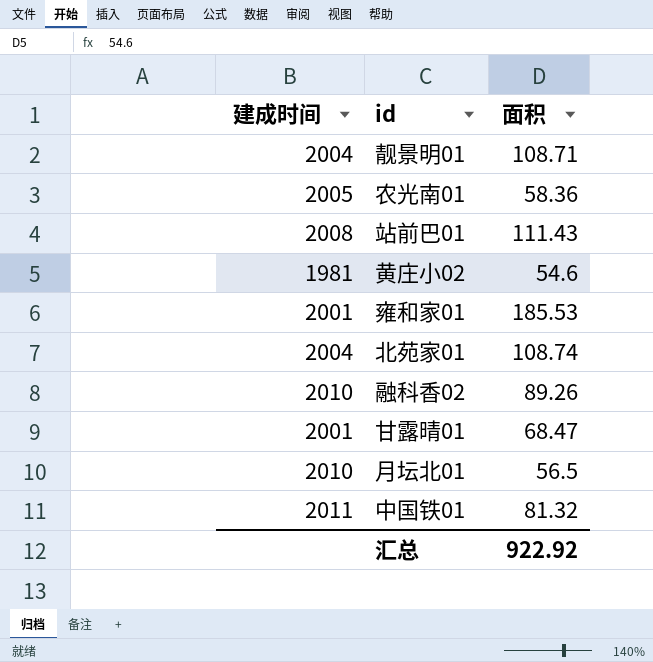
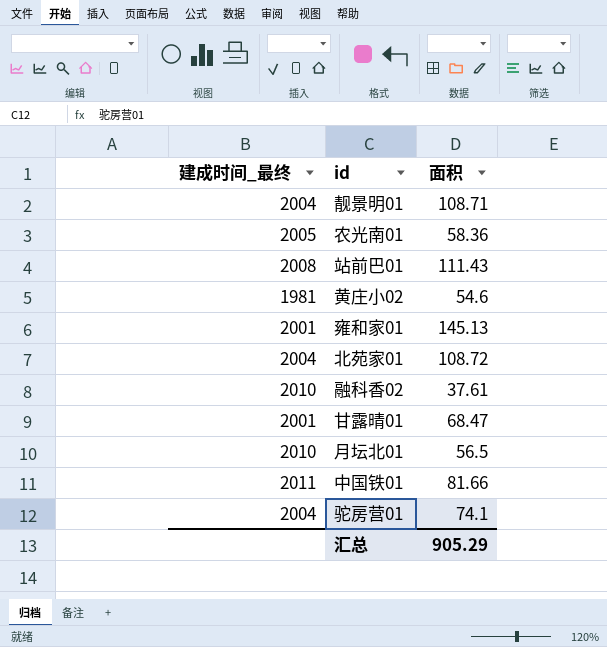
column name: 建成时间 -> 建成时间_最终
雍和家01 | 面积: 185.53 -> 145.13
北苑家01 | 面积: 108.74 -> 108.72
融科香02 | 面积: 89.26 -> 37.61
中国铁01 | 面积: 81.32 -> 81.66
row 驼房营01: none -> 2004 | 74.1
汇总 | 面积: 922.92 -> 905.29

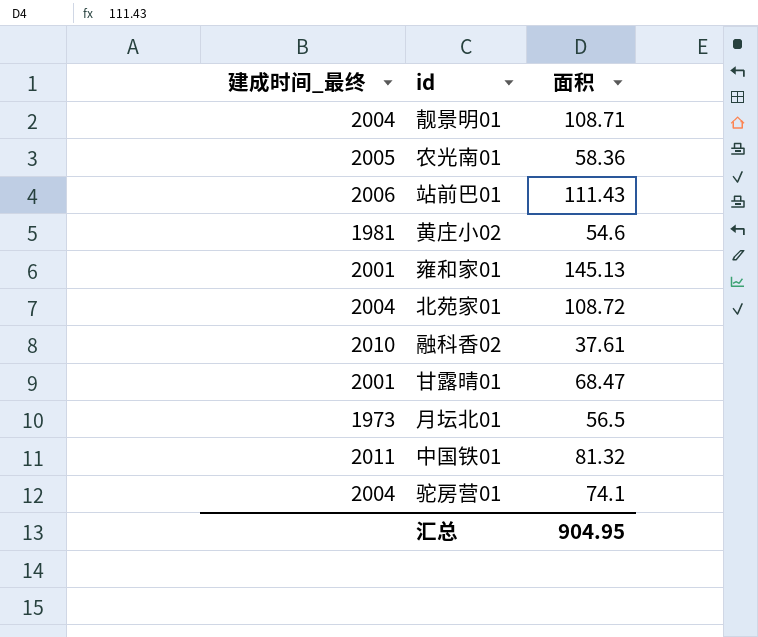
站前巴01 | 建成时间_最终: 2008 -> 2006
月坛北01 | 建成时间_最终: 2010 -> 1973
中国铁01 | 面积: 81.66 -> 81.32
汇总 | 面积: 905.29 -> 904.95

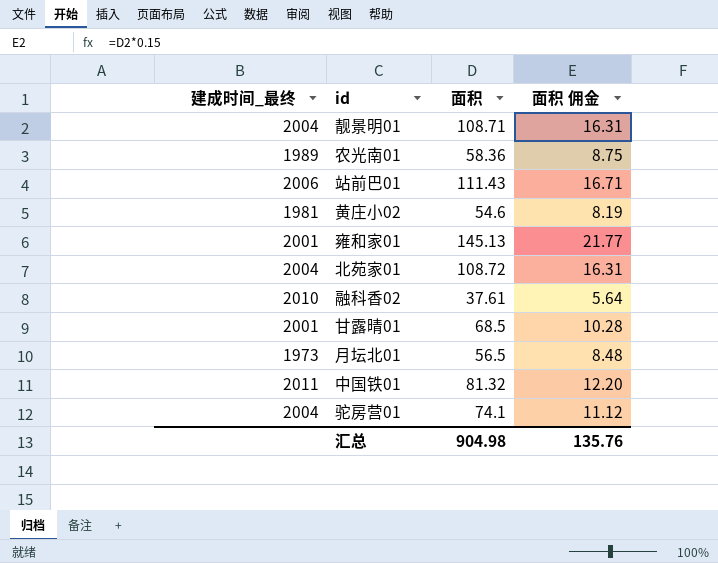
column 面积 佣金 | formula: none -> [面积] * 0.15
农光南01 | 建成时间_最终: 2005 -> 1989
甘露晴01 | 面积: 68.47 -> 68.5
汇总 | 面积: 904.95 -> 904.98

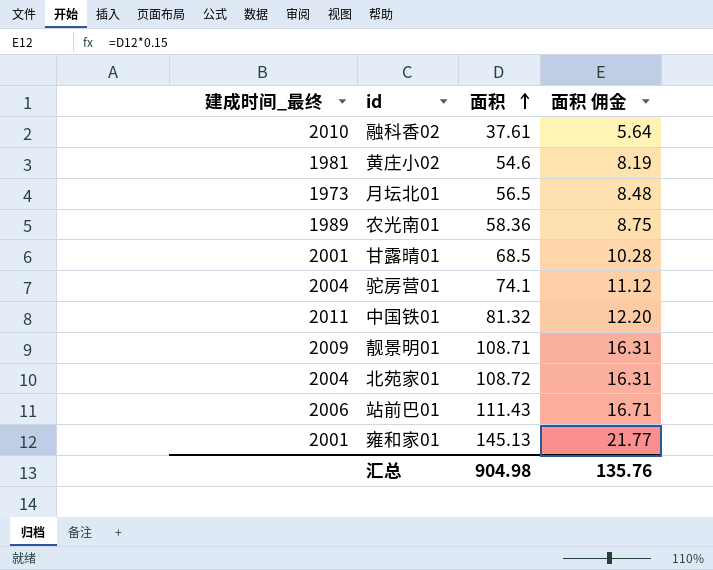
row order: none -> 面积 ascending
靓景明01 | 建成时间_最终: 2004 -> 2009

